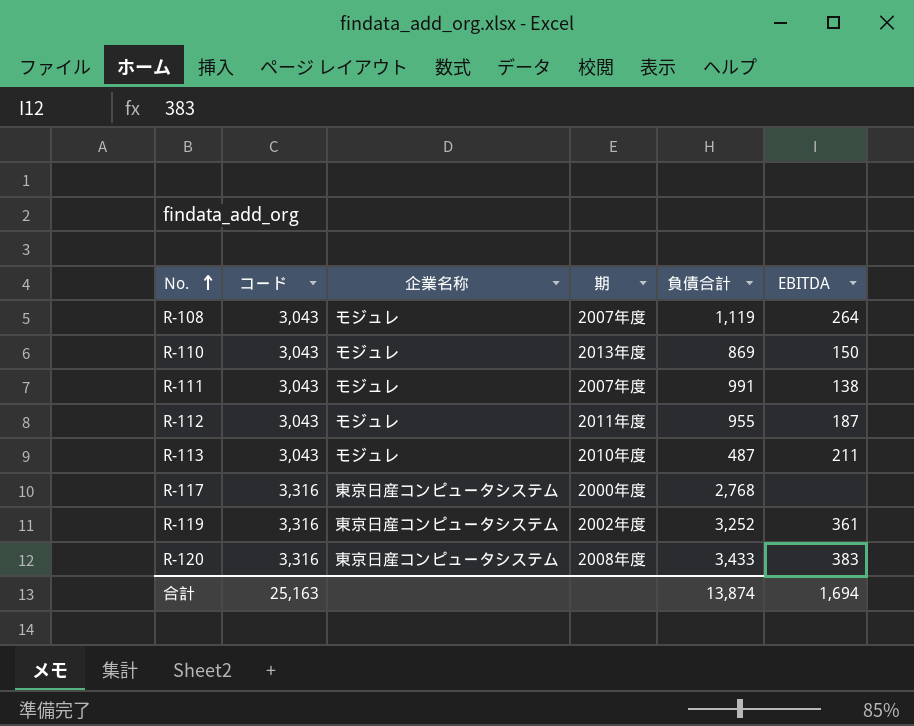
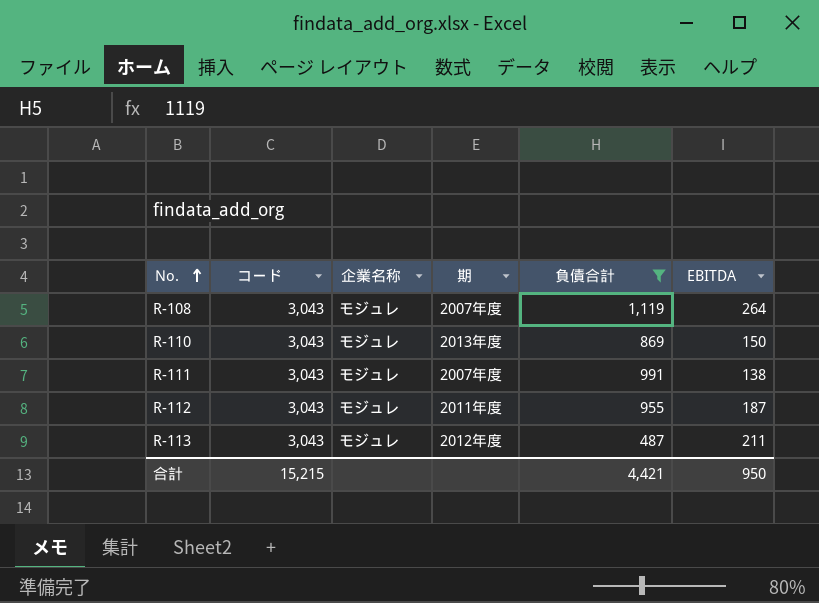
filter: none -> 負債合計 <= 1,119
R-113 | 期: 2010年度 -> 2012年度
合計 | コード: 25,163 -> 15,215
合計 | 負債合計: 13,874 -> 4,421
合計 | EBITDA: 1,694 -> 950

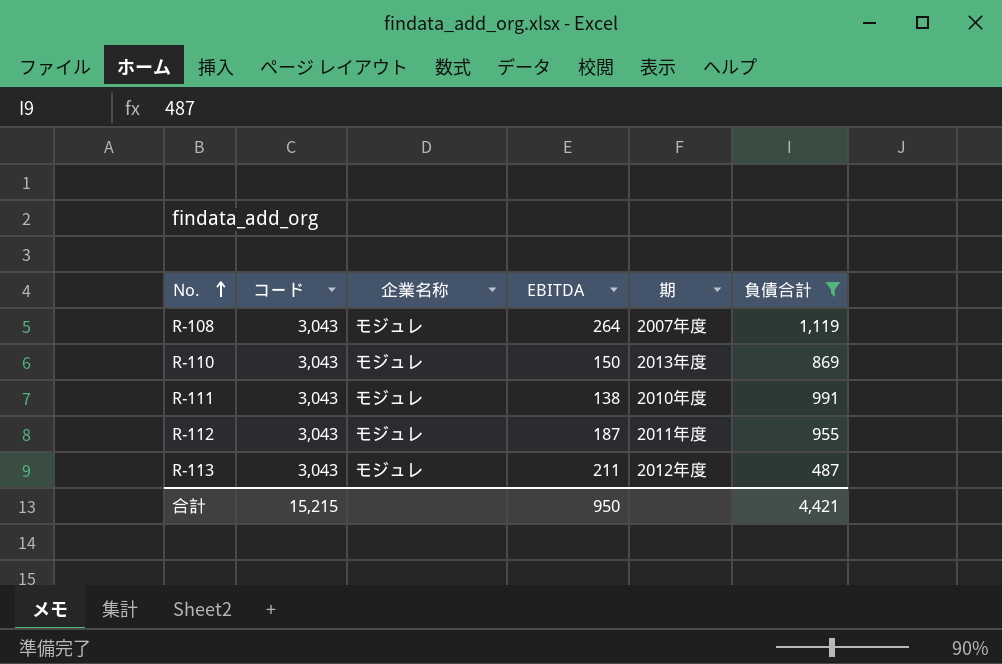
column EBITDA | position: 6 -> 4
R-111 | 期: 2007年度 -> 2010年度

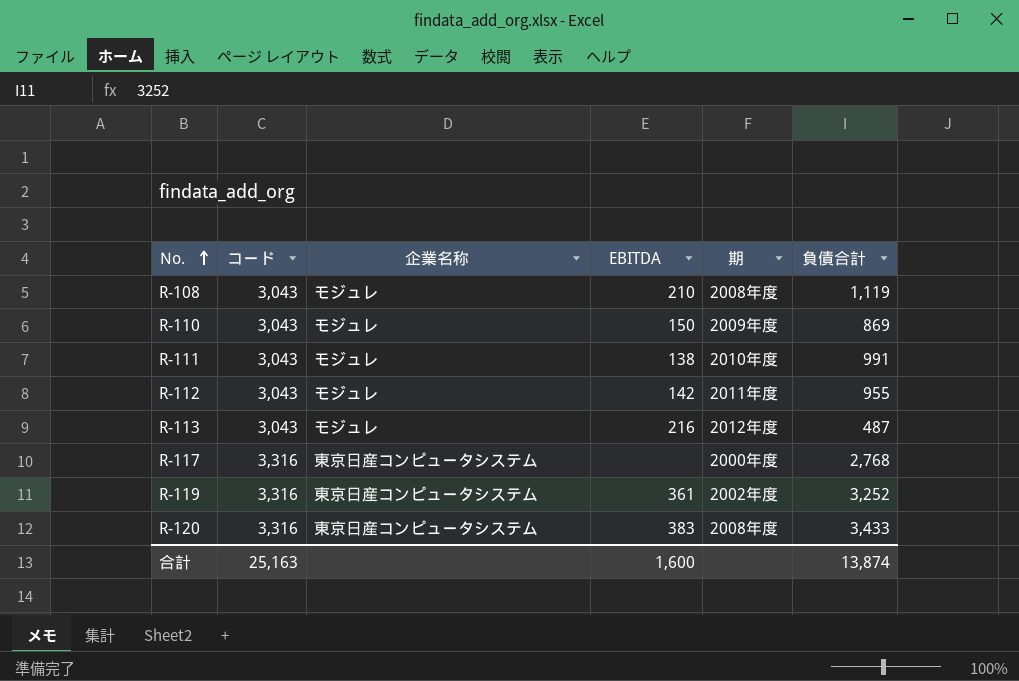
filter: 負債合計 <= 1,119 -> none
R-108 | EBITDA: 264 -> 210
R-108 | 期: 2007年度 -> 2008年度
R-110 | 期: 2013年度 -> 2009年度
R-112 | EBITDA: 187 -> 142
R-113 | EBITDA: 211 -> 216
合計 | コード: 15,215 -> 25,163
合計 | EBITDA: 950 -> 1,600
合計 | 負債合計: 4,421 -> 13,874

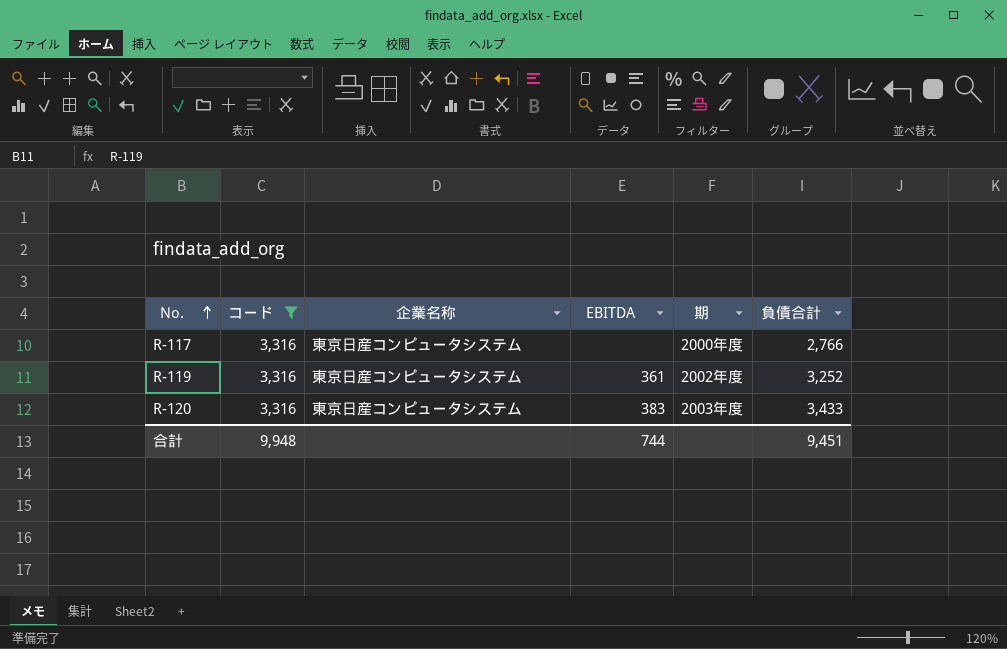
filter: none -> コード = 3,316
R-117 | 負債合計: 2,768 -> 2,766
R-120 | 期: 2008年度 -> 2003年度
合計 | コード: 25,163 -> 9,948
合計 | EBITDA: 1,600 -> 744
合計 | 負債合計: 13,874 -> 9,451

